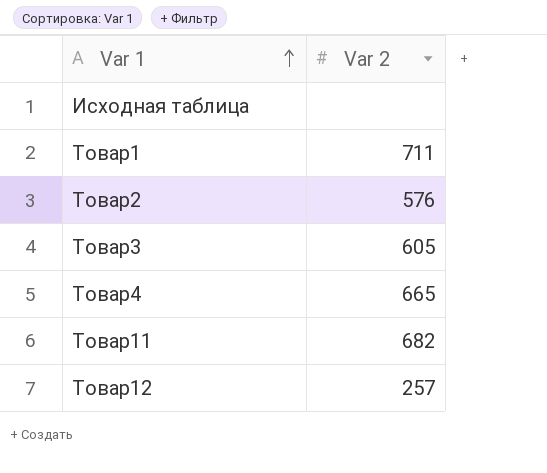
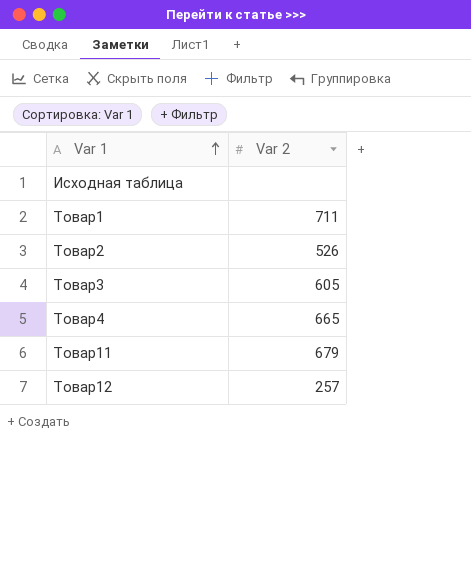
Товар2 | Var 2: 576 -> 526
Товар11 | Var 2: 682 -> 679

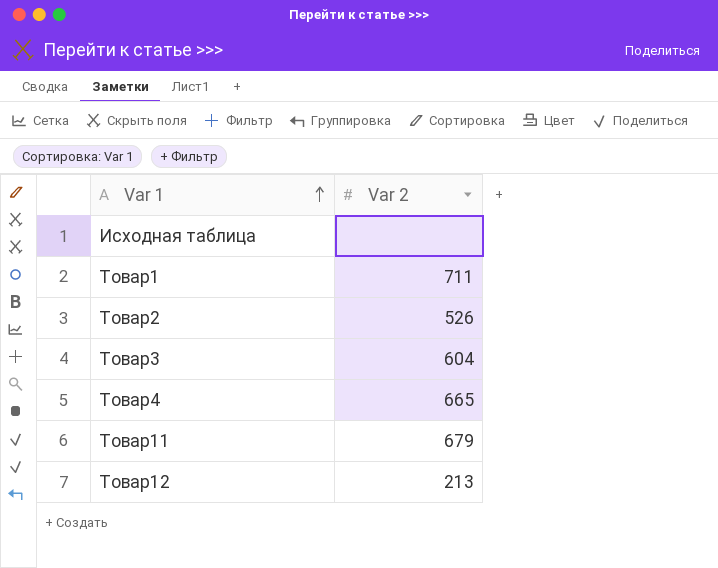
Товар3 | Var 2: 605 -> 604
Товар12 | Var 2: 257 -> 213

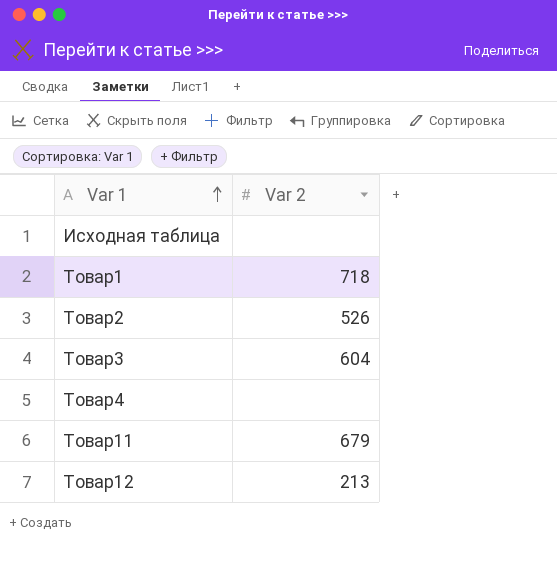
Товар1 | Var 2: 711 -> 718
Товар4 | Var 2: 665 -> none

